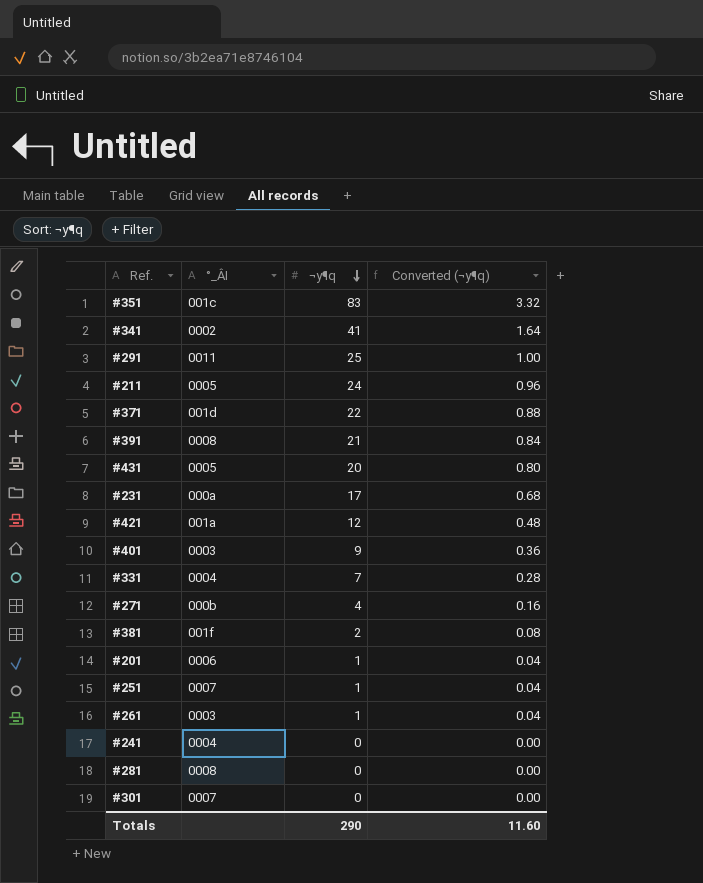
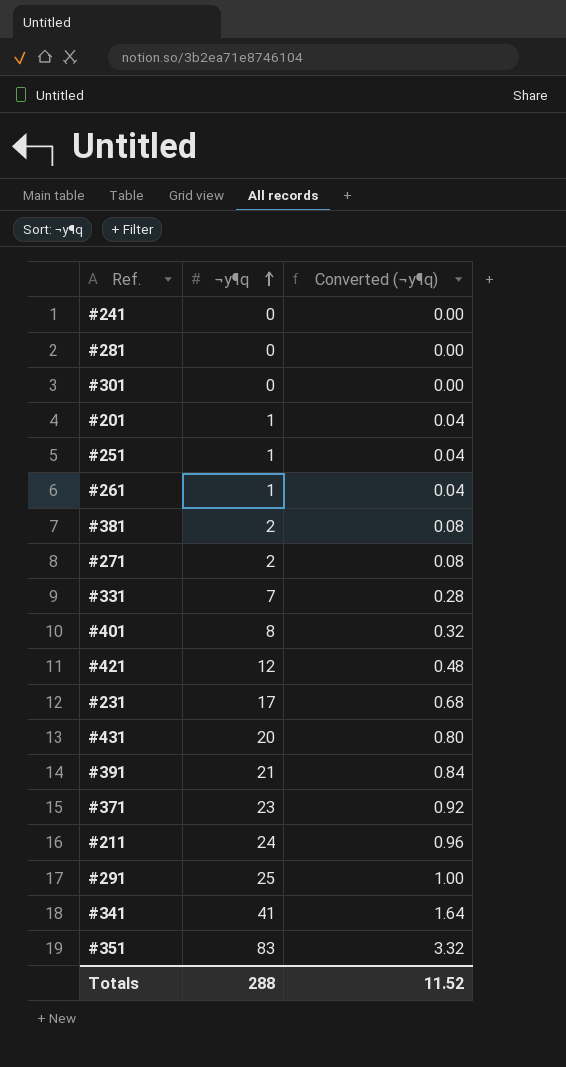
row order: ¬y¶q descending -> ¬y¶q ascending
column °_ÂI | position: 2 -> none
#271 | ¬y¶q: 4 -> 2
#271 | Converted (¬y¶q): 0.16 -> 0.08
#401 | ¬y¶q: 9 -> 8
#401 | Converted (¬y¶q): 0.36 -> 0.32
#371 | ¬y¶q: 22 -> 23
#371 | Converted (¬y¶q): 0.88 -> 0.92
Totals | ¬y¶q: 290 -> 288
Totals | Converted (¬y¶q): 11.60 -> 11.52

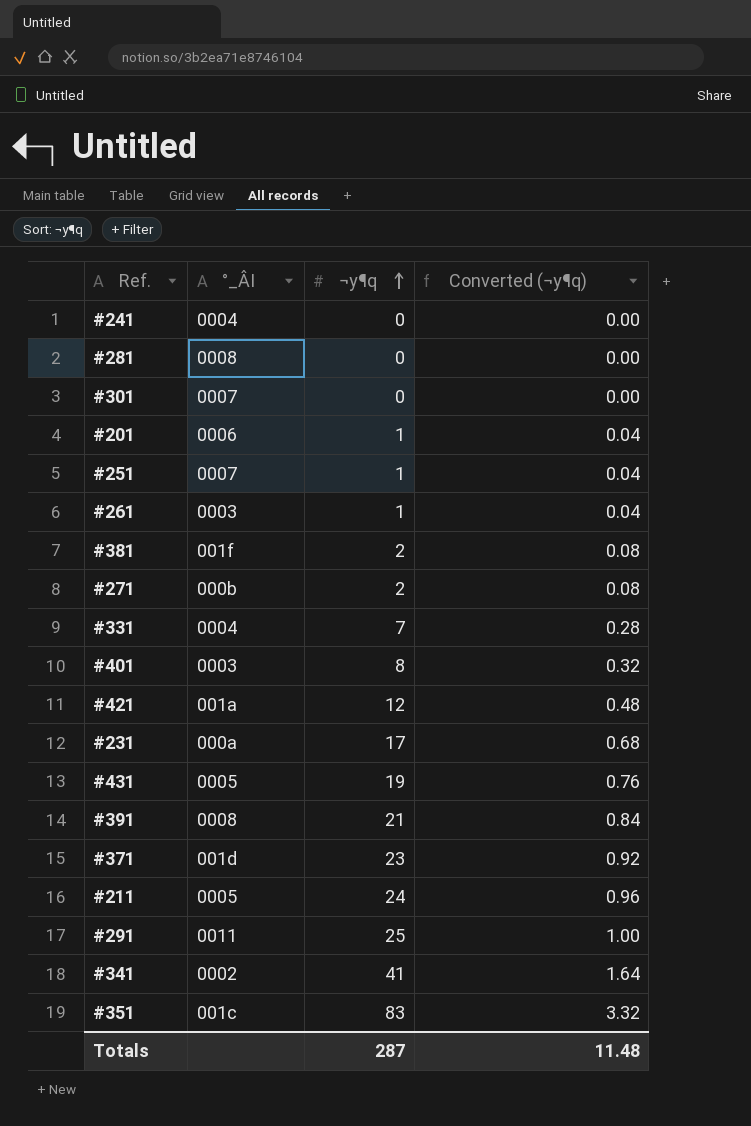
column °_ÂI | position: none -> 2
#431 | ¬y¶q: 20 -> 19
#431 | Converted (¬y¶q): 0.80 -> 0.76
Totals | ¬y¶q: 288 -> 287
Totals | Converted (¬y¶q): 11.52 -> 11.48

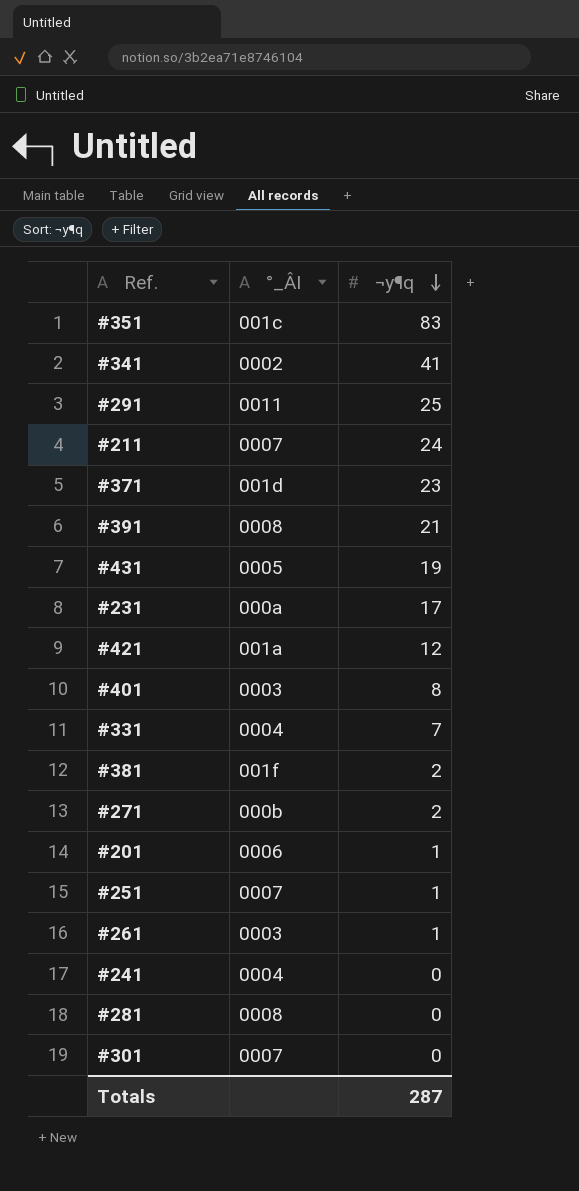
row order: ¬y¶q ascending -> ¬y¶q descending
column Converted (¬y¶q) | formula: [¬y¶q] * 0.04 -> none
#211 | °_ÂI: 0005 -> 0007

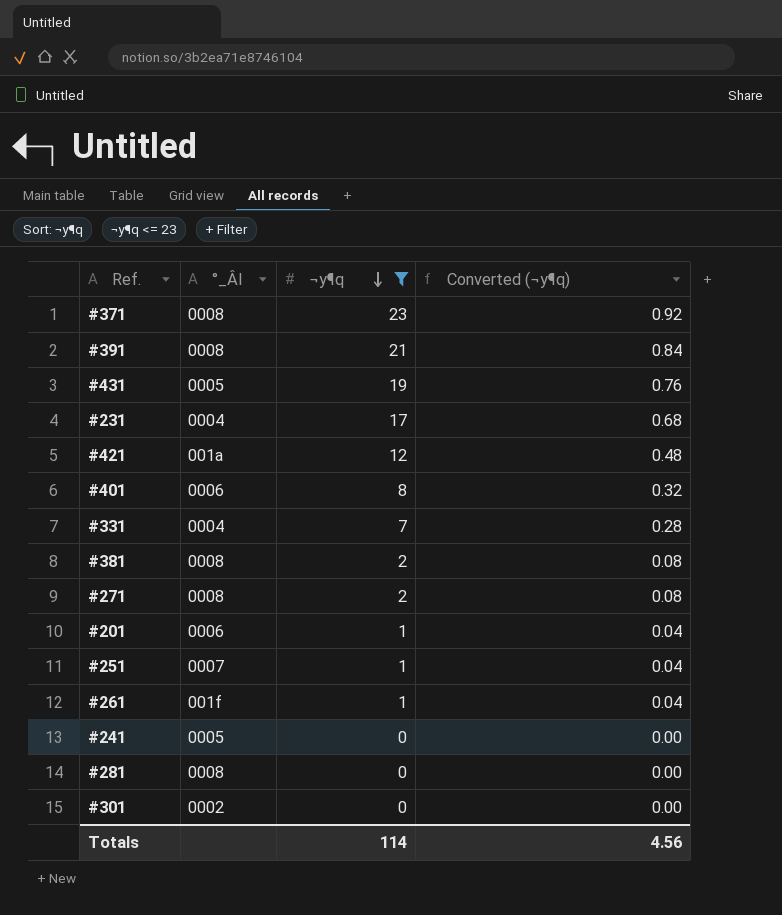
filter: none -> ¬y¶q <= 23
column Converted (¬y¶q) | formula: none -> [¬y¶q] * 0.04
#371 | °_ÂI: 001d -> 0008
#231 | °_ÂI: 000a -> 0004
#401 | °_ÂI: 0003 -> 0006
#381 | °_ÂI: 001f -> 0008
#271 | °_ÂI: 000b -> 0008
#261 | °_ÂI: 0003 -> 001f
#241 | °_ÂI: 0004 -> 0005
#301 | °_ÂI: 0007 -> 0002
Totals | ¬y¶q: 287 -> 114

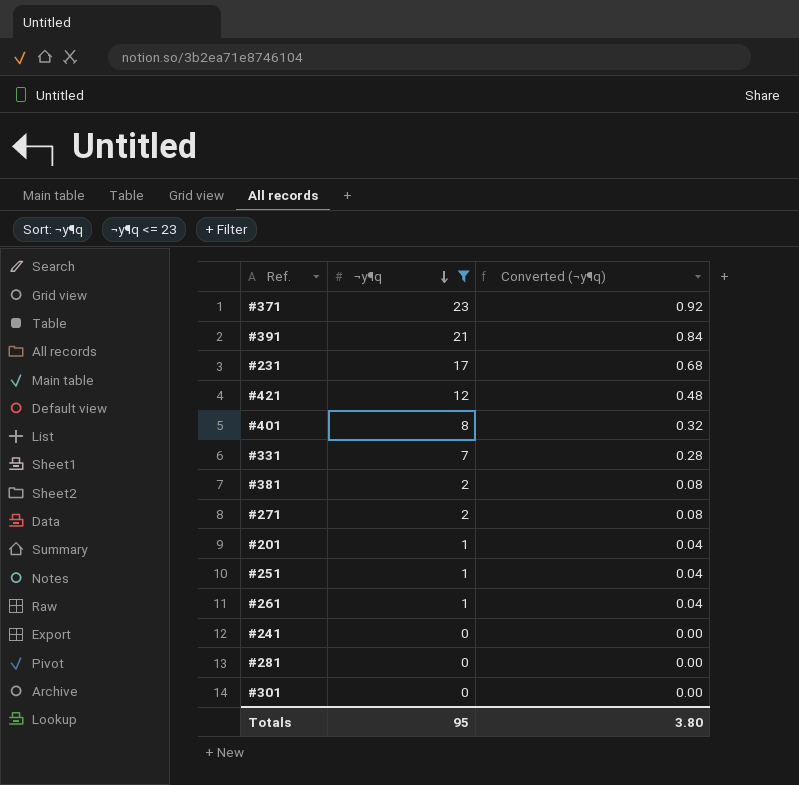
column °_ÂI | position: 2 -> none
row #431: 0005 | 19 | 0.76 -> none
Totals | ¬y¶q: 114 -> 95
Totals | Converted (¬y¶q): 4.56 -> 3.80

